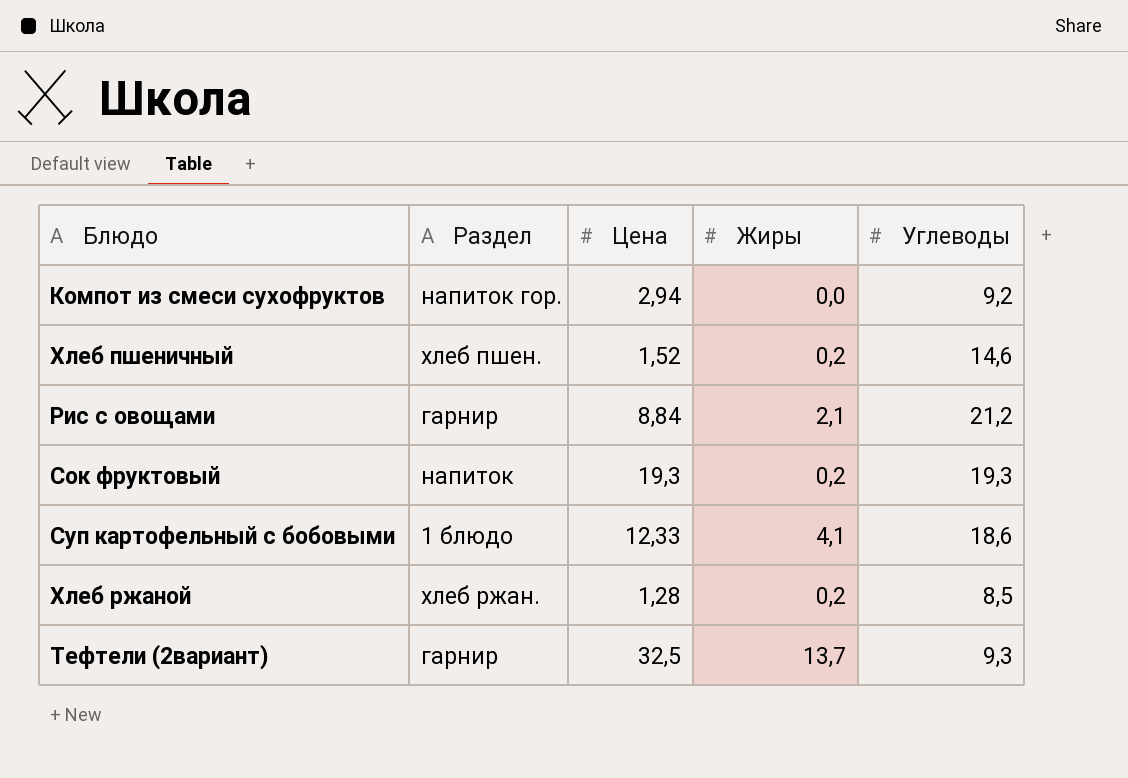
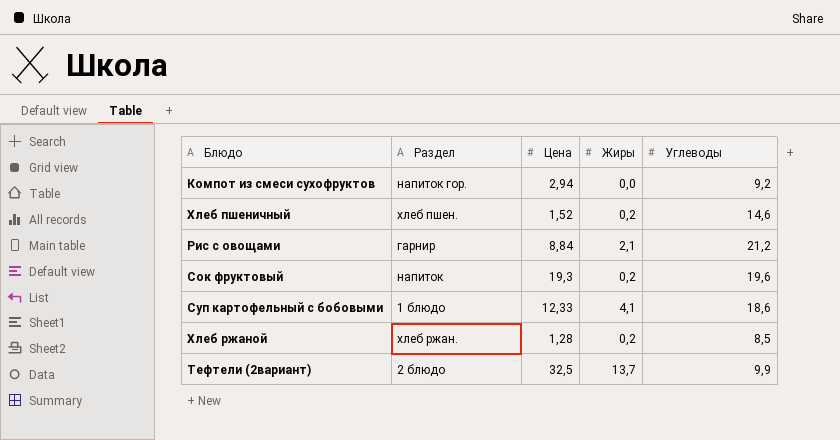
Сок фруктовый | Углеводы: 19,3 -> 19,6
Тефтели (2вариант) | Раздел: гарнир -> 2 блюдо
Тефтели (2вариант) | Углеводы: 9,3 -> 9,9

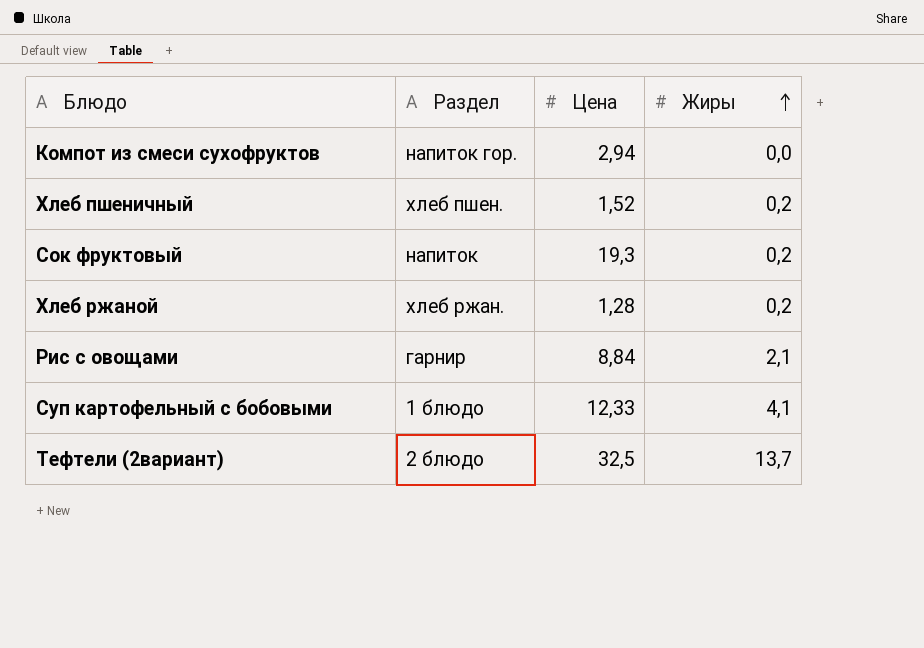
row order: none -> Жиры ascending
column Углеводы | position: 5 -> none

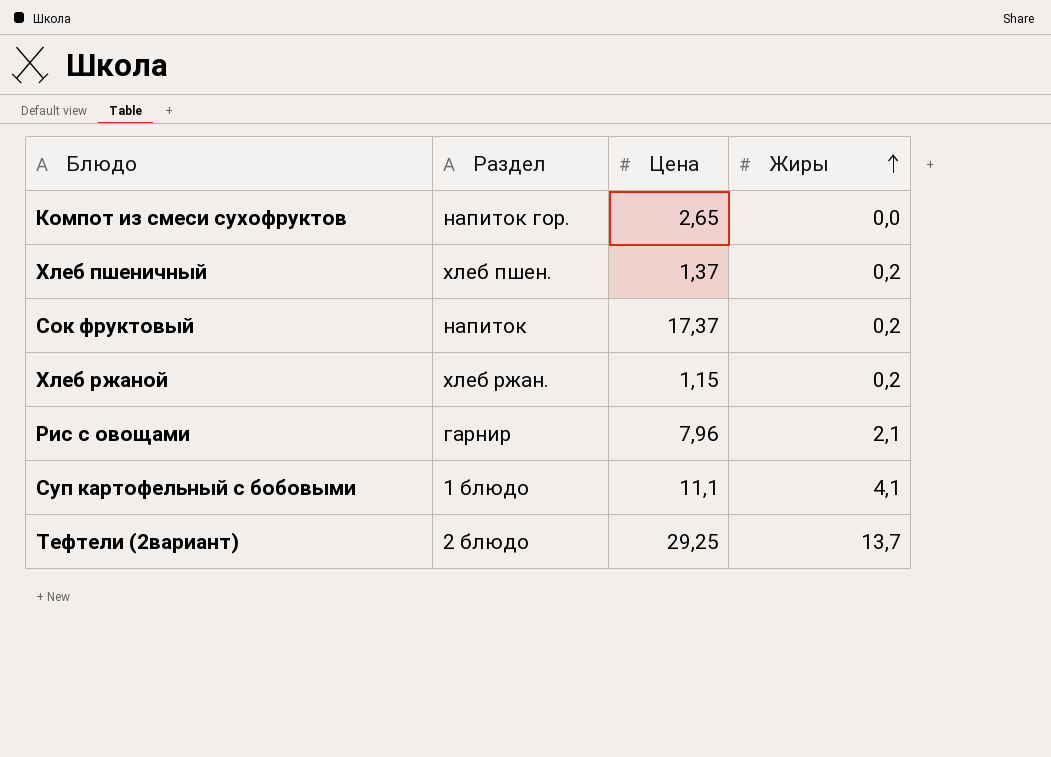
Компот из смеси сухофруктов | Цена: 2,94 -> 2,65
Хлеб пшеничный | Цена: 1,52 -> 1,37
Сок фруктовый | Цена: 19,3 -> 17,37
Хлеб ржаной | Цена: 1,28 -> 1,15
Рис с овощами | Цена: 8,84 -> 7,96
Суп картофельный с бобовыми | Цена: 12,33 -> 11,1
Тефтели (2вариант) | Цена: 32,5 -> 29,25

